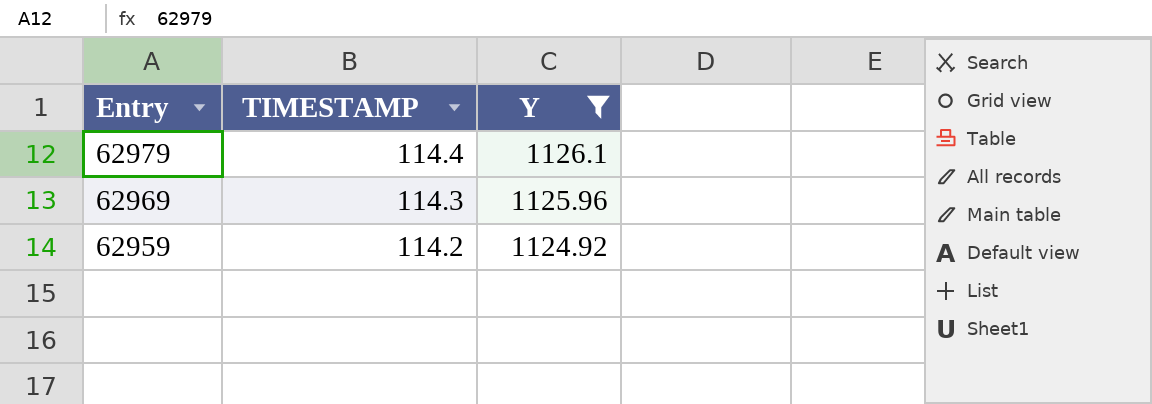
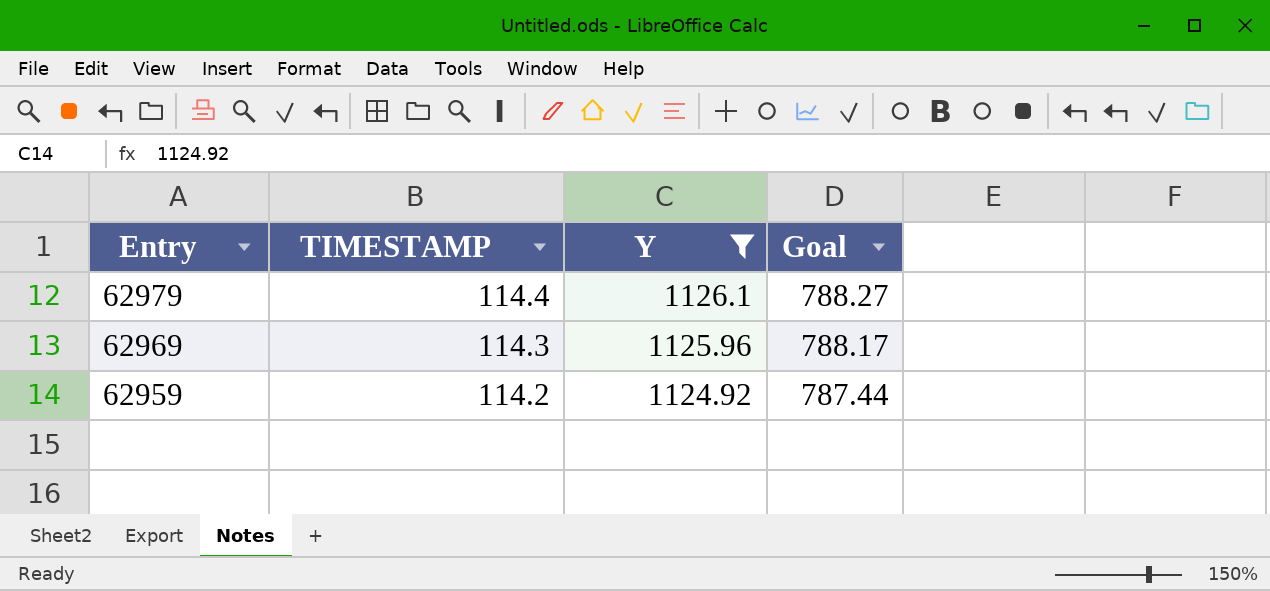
column Goal | formula: none -> [Y] * 0.7

